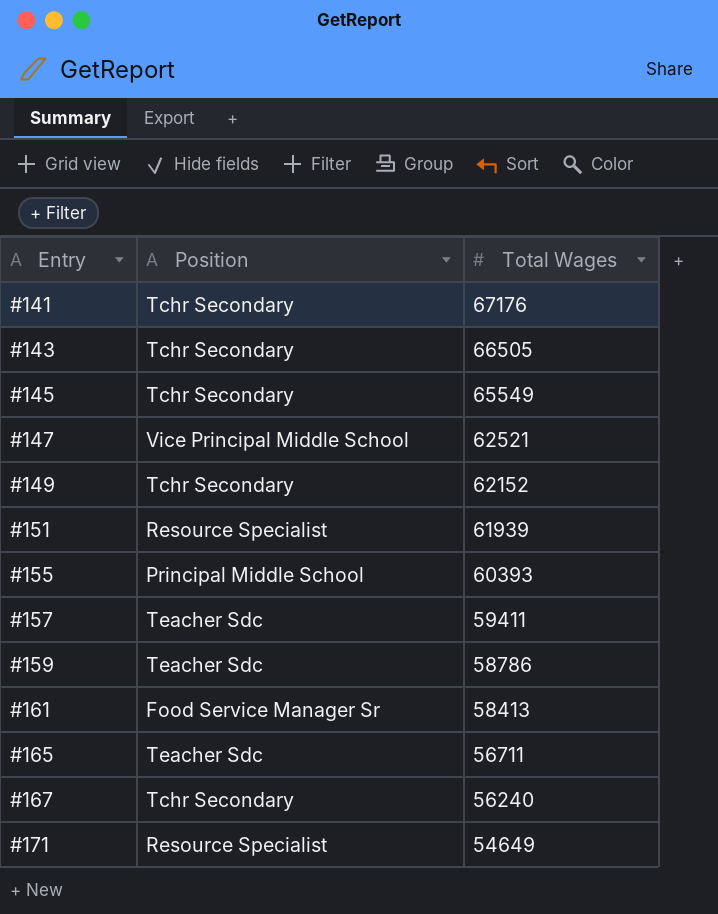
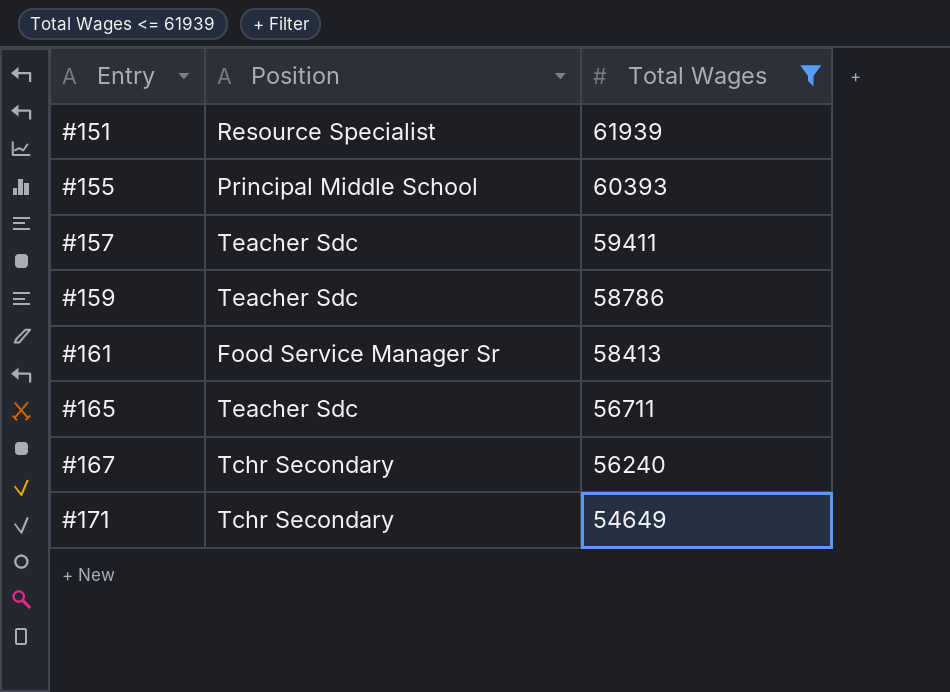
filter: none -> Total Wages <= 61939
#171 | Position: Resource Specialist -> Tchr Secondary

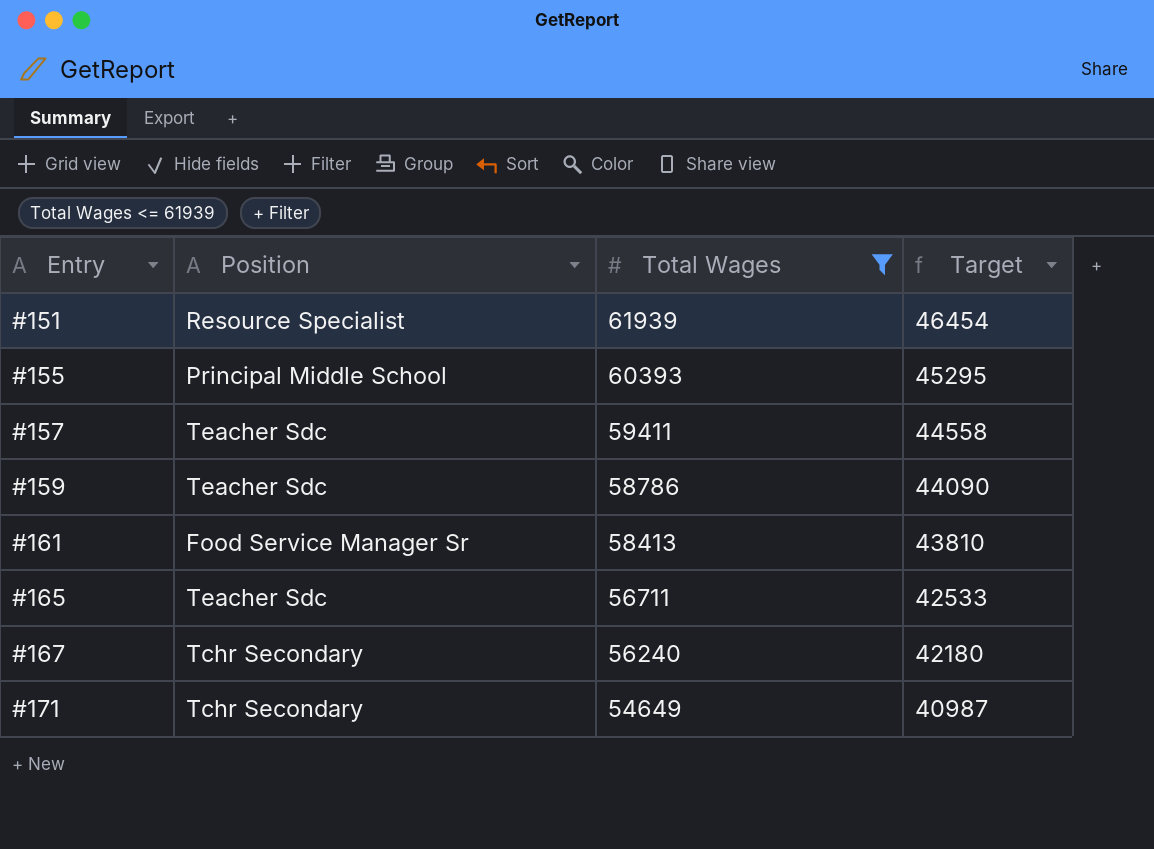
column Target | formula: none -> [Total Wages] * 0.75

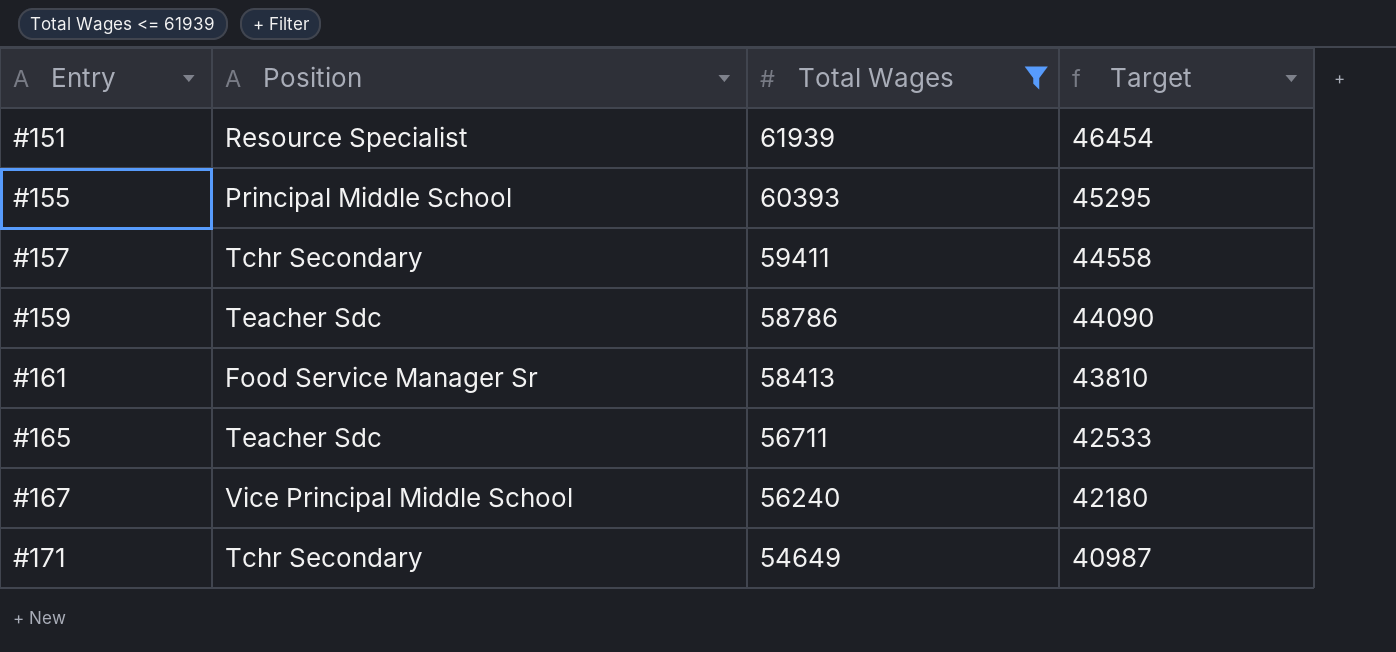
#157 | Position: Teacher Sdc -> Tchr Secondary
#167 | Position: Tchr Secondary -> Vice Principal Middle School

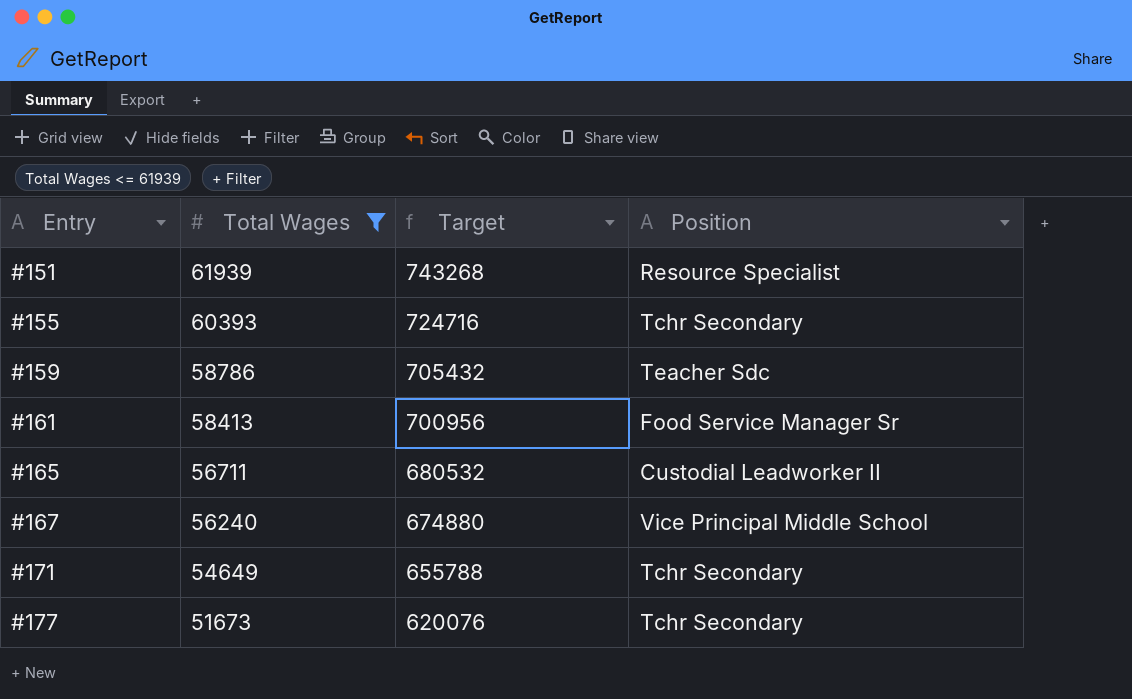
column Target | formula: [Total Wages] * 0.75 -> [Total Wages] * 12
column Position | position: 2 -> 4
row #157: Tchr Secondary | 59411 | 44558 -> none
#155 | Position: Principal Middle School -> Tchr Secondary
#165 | Position: Teacher Sdc -> Custodial Leadworker II
row #177: none -> 51673 | 620076 | Tchr Secondary

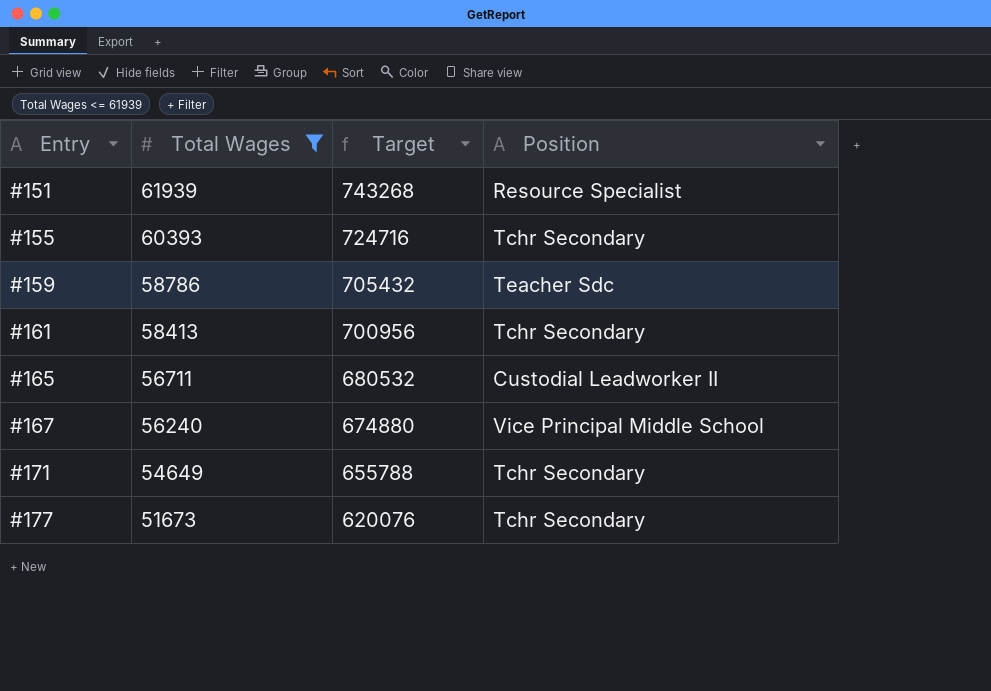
#161 | Position: Food Service Manager Sr -> Tchr Secondary

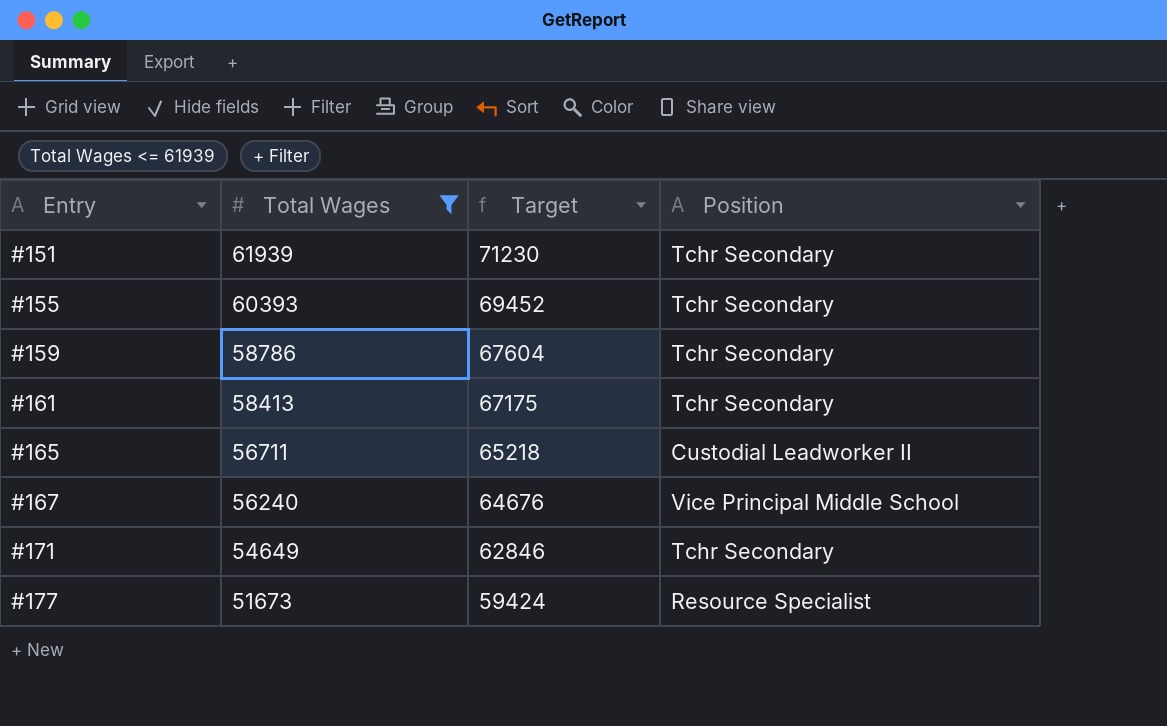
column Target | formula: [Total Wages] * 12 -> [Total Wages] * 1.15
#151 | Position: Resource Specialist -> Tchr Secondary
#159 | Position: Teacher Sdc -> Tchr Secondary
#177 | Position: Tchr Secondary -> Resource Specialist

